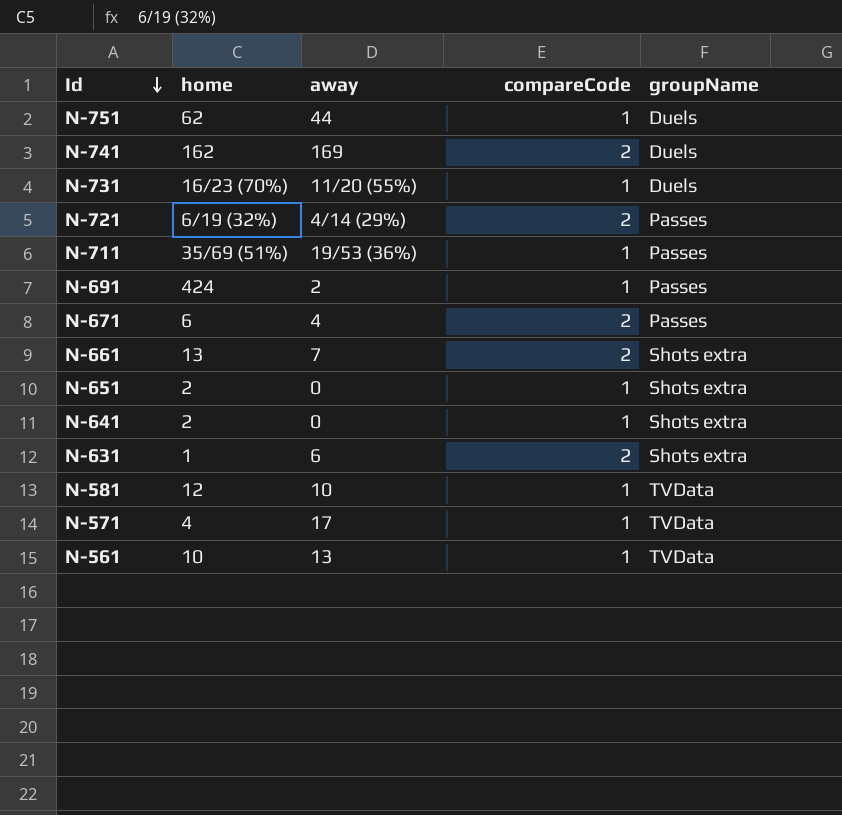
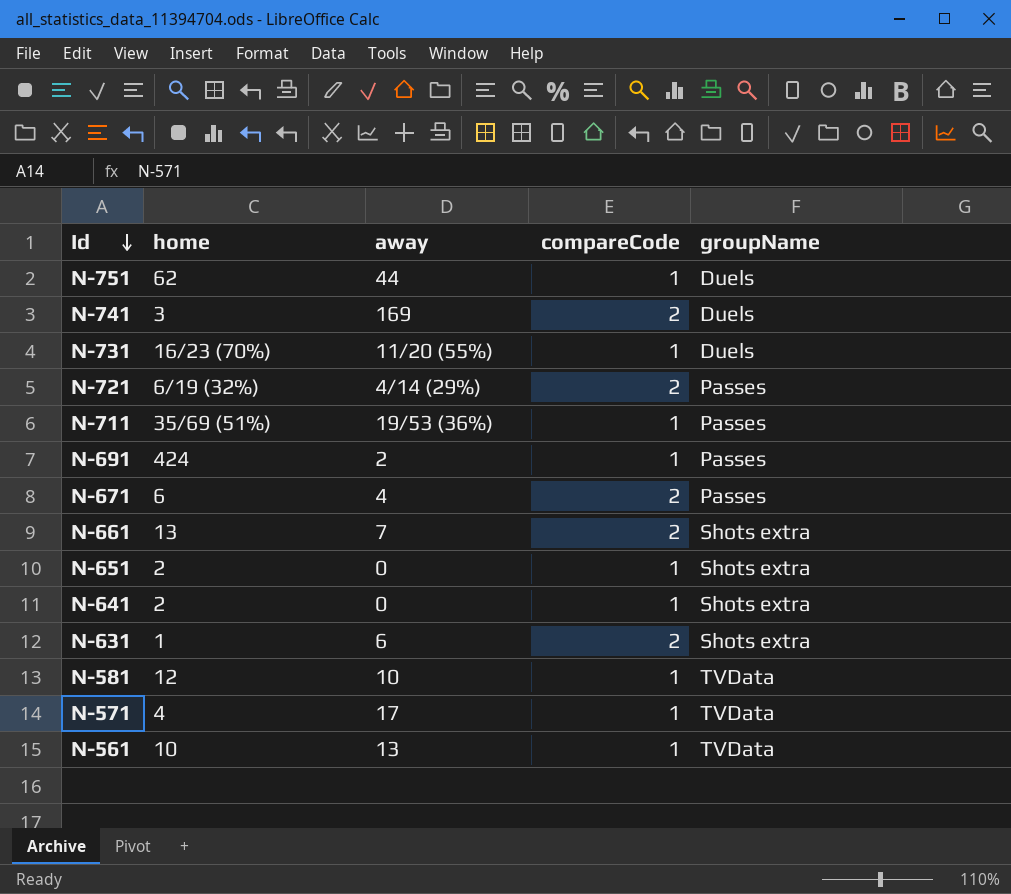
N-741 | home: 162 -> 3

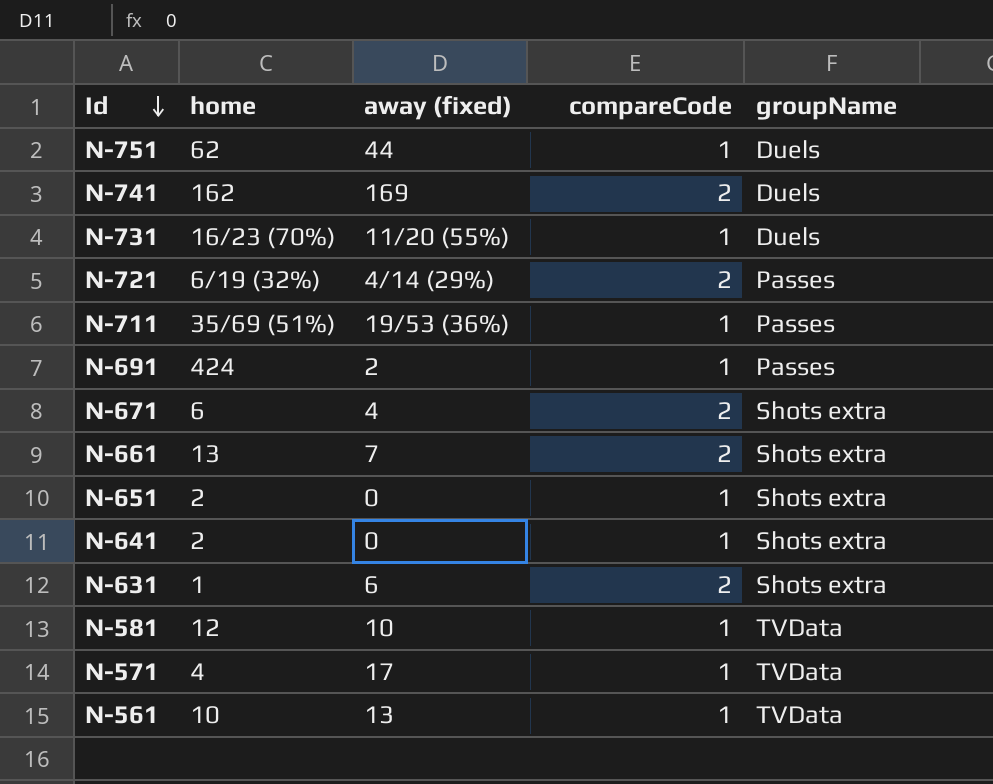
column name: away -> away (fixed)
N-741 | home: 3 -> 162
N-671 | groupName: Passes -> Shots extra

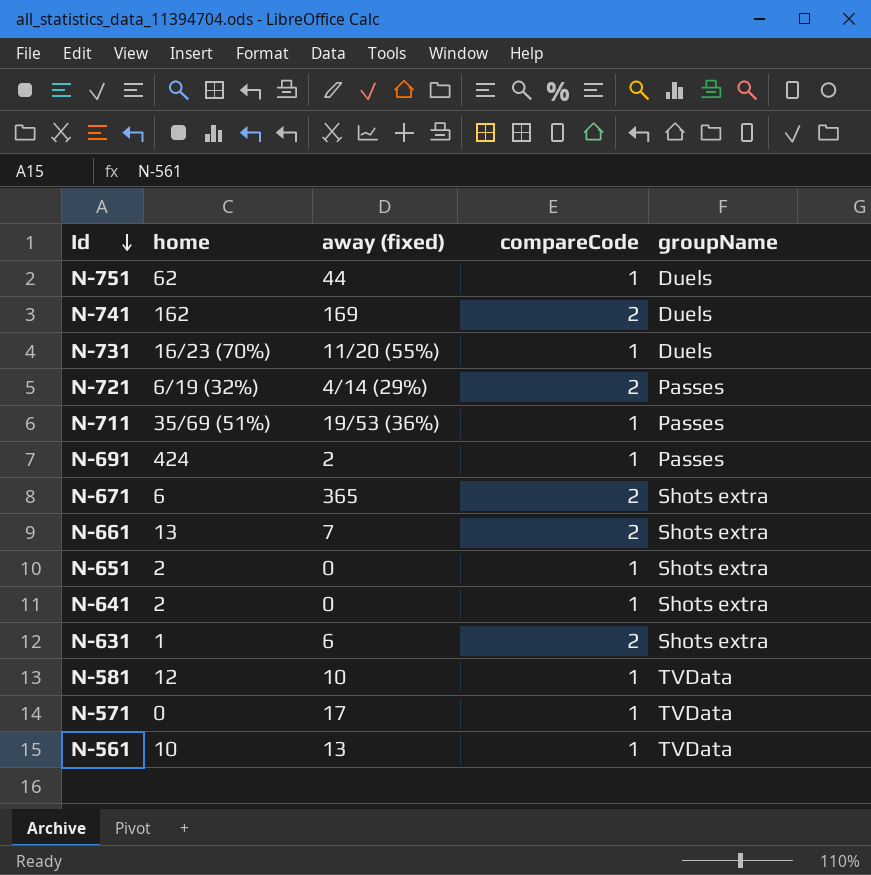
N-671 | away (fixed): 4 -> 365
N-571 | home: 4 -> 0

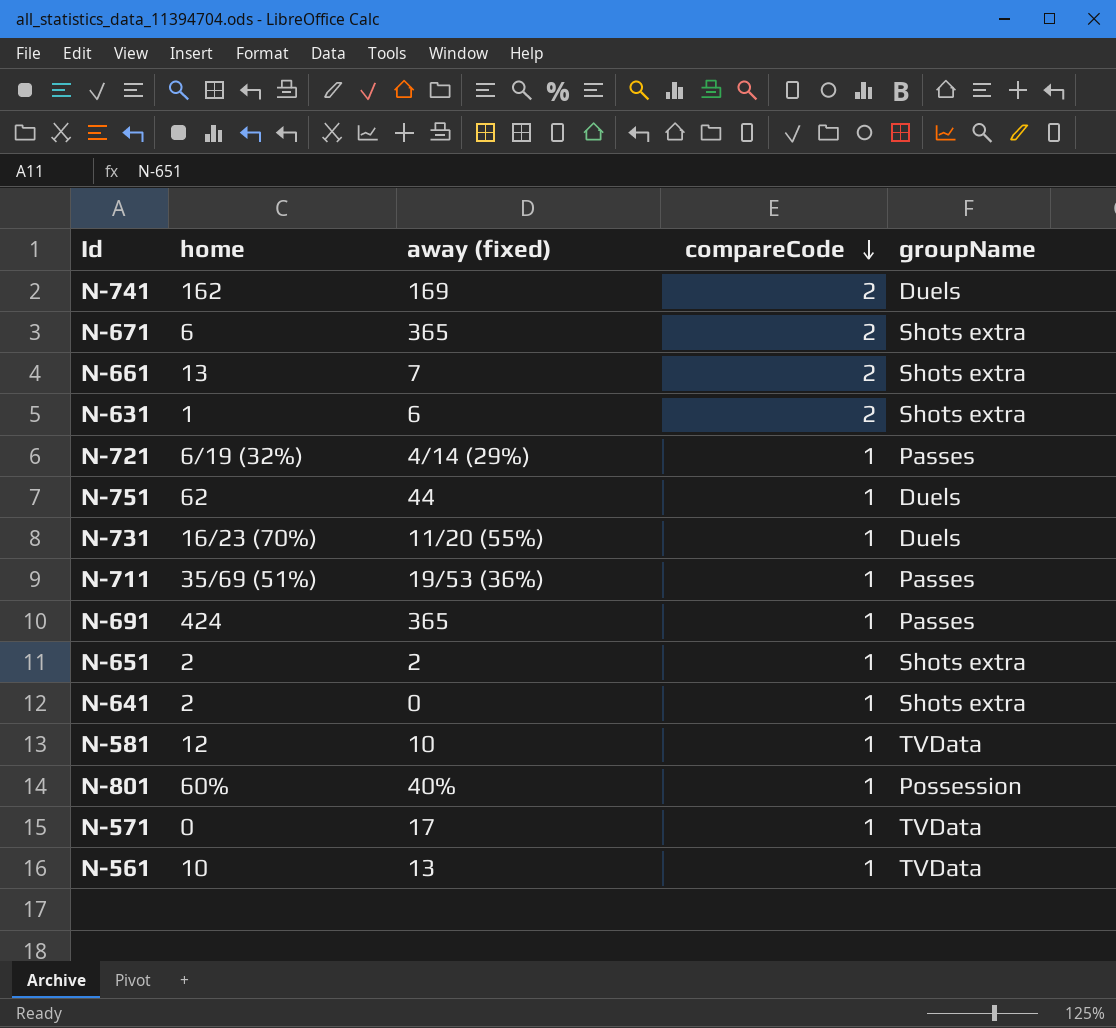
row order: Id descending -> compareCode descending
N-721 | compareCode: 2 -> 1
N-691 | away (fixed): 2 -> 365
N-651 | away (fixed): 0 -> 2
row N-801: none -> 60% | 40% | 1 | Possession

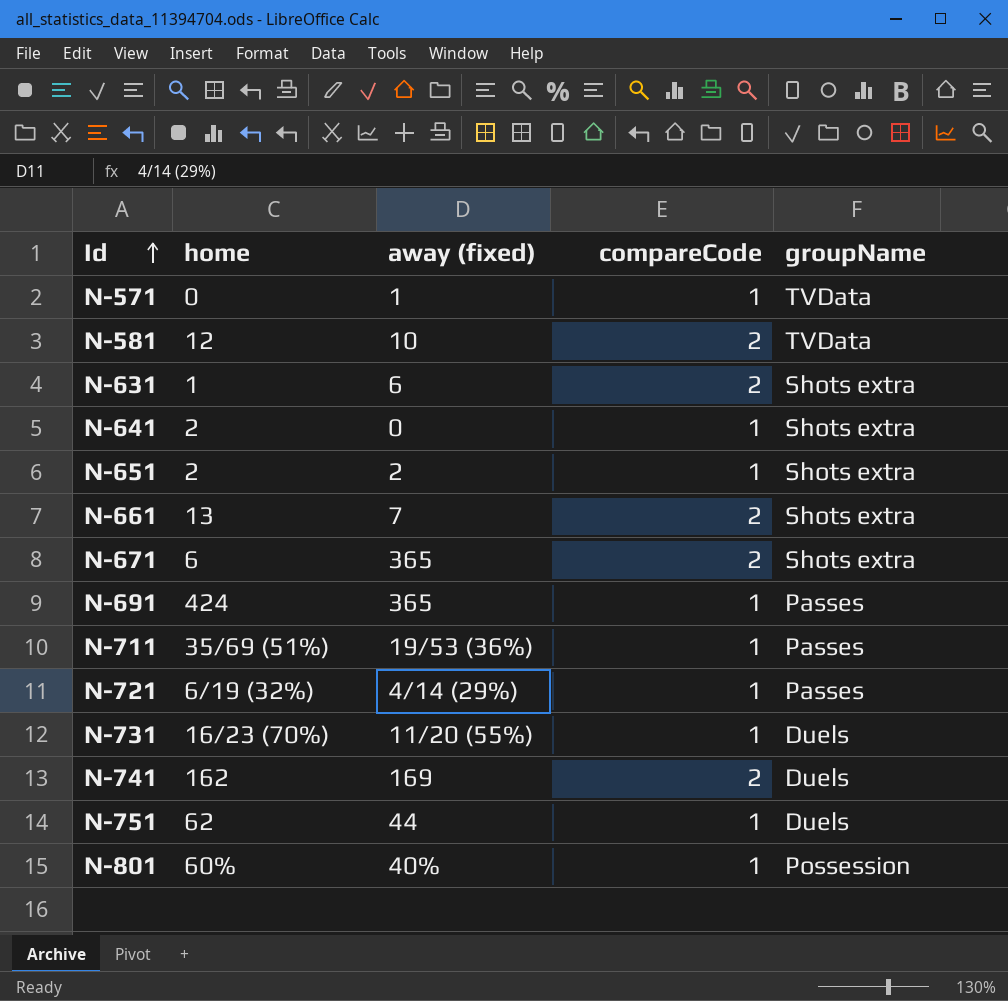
row order: compareCode descending -> Id ascending
row N-561: 10 | 13 | 1 | TVData -> none
N-571 | away (fixed): 17 -> 1
N-581 | compareCode: 1 -> 2

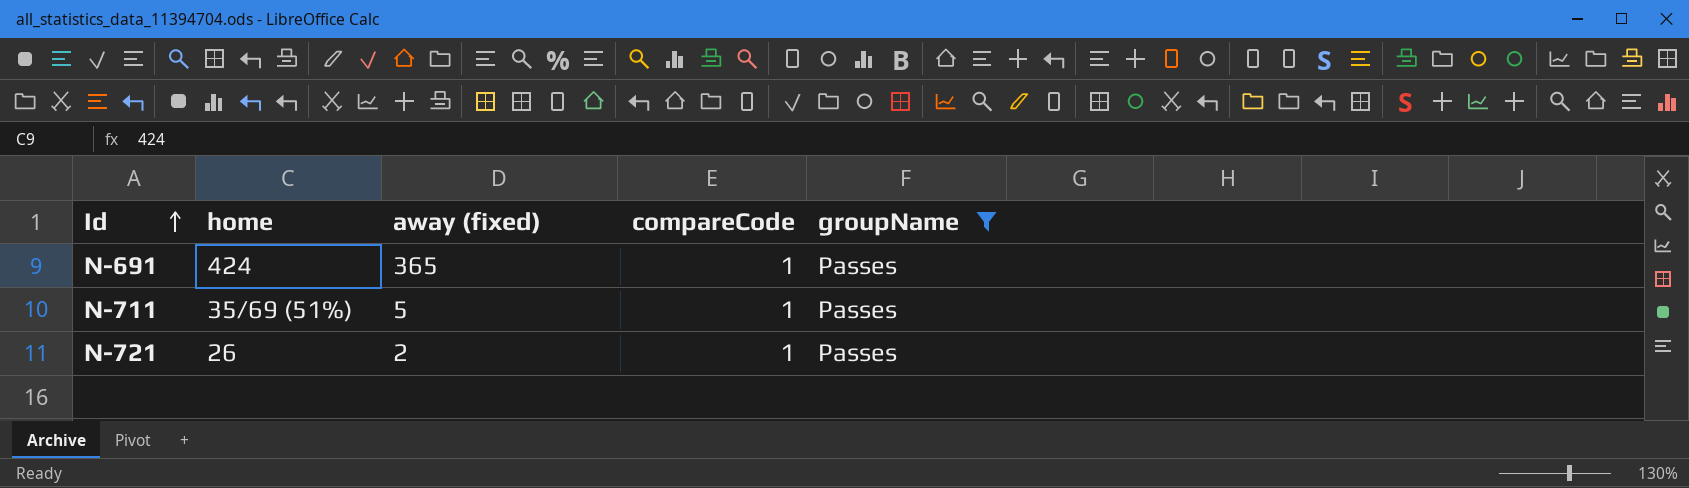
filter: none -> groupName = Passes
N-711 | away (fixed): 19/53 (36%) -> 5
N-721 | home: 6/19 (32%) -> 26
N-721 | away (fixed): 4/14 (29%) -> 2

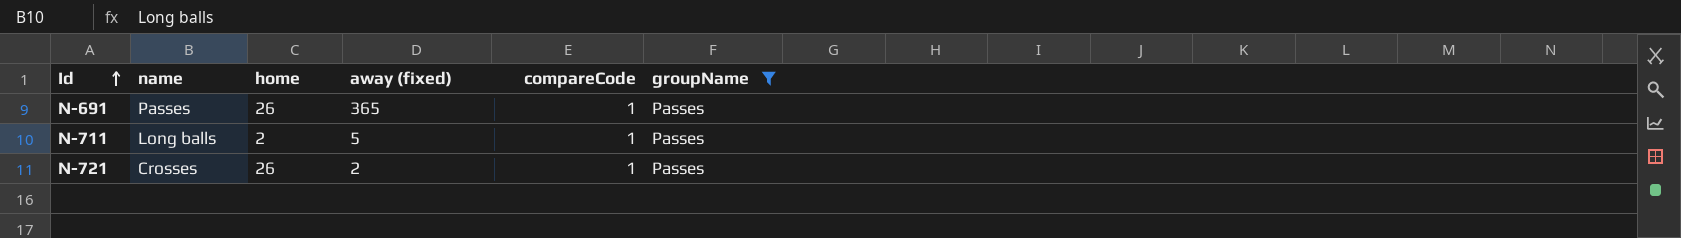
column name | position: none -> 2
N-691 | home: 424 -> 26
N-711 | home: 35/69 (51%) -> 2

